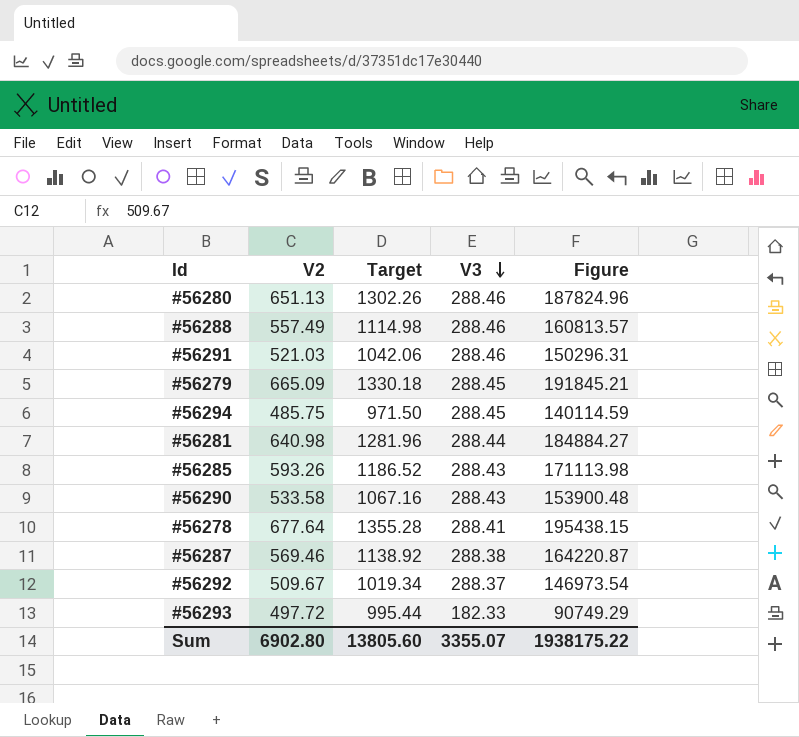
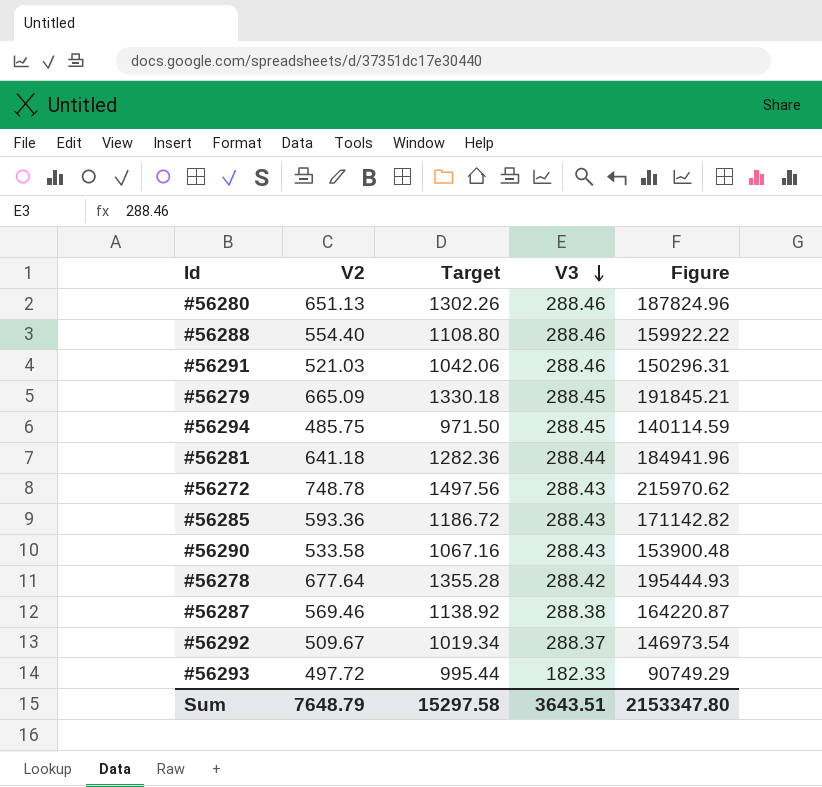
#56288 | V2: 557.49 -> 554.40
#56288 | Target: 1114.98 -> 1108.80
#56288 | Figure: 160813.57 -> 159922.22
#56281 | V2: 640.98 -> 641.18
#56281 | Target: 1281.96 -> 1282.36
#56281 | Figure: 184884.27 -> 184941.96
row #56272: none -> 748.78 | 1497.56 | 288.43 | 215970.62
#56285 | V2: 593.26 -> 593.36
#56285 | Target: 1186.52 -> 1186.72
#56285 | Figure: 171113.98 -> 171142.82
#56278 | V3: 288.41 -> 288.42
#56278 | Figure: 195438.15 -> 195444.93
Sum | V2: 6902.80 -> 7648.79
Sum | Target: 13805.60 -> 15297.58
Sum | V3: 3355.07 -> 3643.51
Sum | Figure: 1938175.22 -> 2153347.80

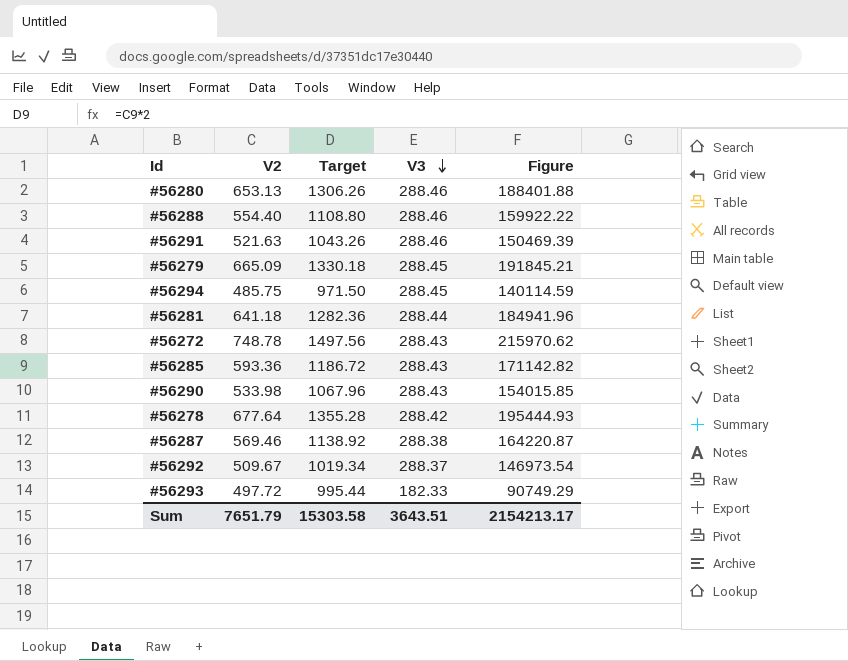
#56280 | V2: 651.13 -> 653.13
#56280 | Target: 1302.26 -> 1306.26
#56280 | Figure: 187824.96 -> 188401.88
#56291 | V2: 521.03 -> 521.63
#56291 | Target: 1042.06 -> 1043.26
#56291 | Figure: 150296.31 -> 150469.39
#56290 | V2: 533.58 -> 533.98
#56290 | Target: 1067.16 -> 1067.96
#56290 | Figure: 153900.48 -> 154015.85
Sum | V2: 7648.79 -> 7651.79
Sum | Target: 15297.58 -> 15303.58
Sum | Figure: 2153347.80 -> 2154213.17

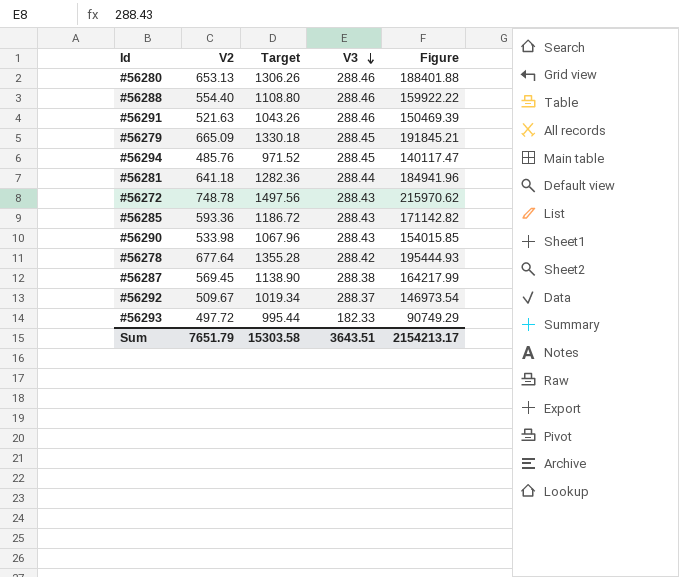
#56294 | V2: 485.75 -> 485.76
#56294 | Target: 971.50 -> 971.52
#56294 | Figure: 140114.59 -> 140117.47
#56287 | V2: 569.46 -> 569.45
#56287 | Target: 1138.92 -> 1138.90
#56287 | Figure: 164220.87 -> 164217.99

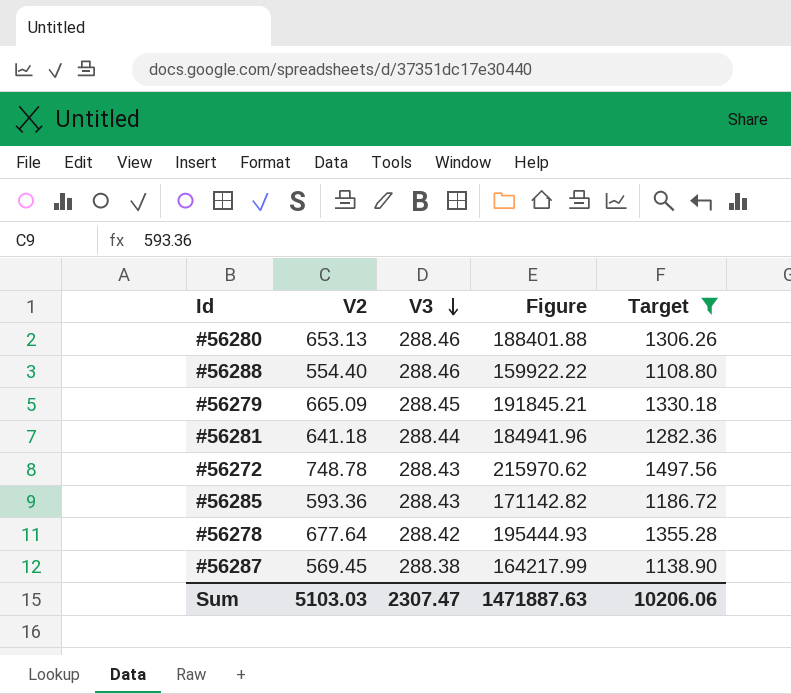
filter: none -> Target >= 1108.80
column Target | position: 3 -> 5
Sum | V2: 7651.79 -> 5103.03
Sum | V3: 3643.51 -> 2307.47
Sum | Figure: 2154213.17 -> 1471887.63
Sum | Target: 15303.58 -> 10206.06

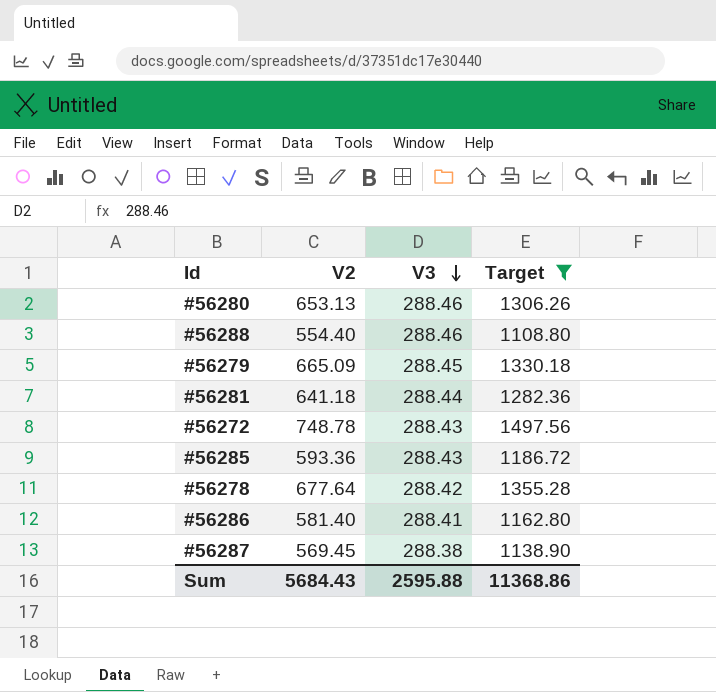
column Figure | formula: [V2] * [V3] -> none
row #56286: none -> 581.40 | 288.41 | 1162.80
Sum | V2: 5103.03 -> 5684.43
Sum | V3: 2307.47 -> 2595.88
Sum | Target: 10206.06 -> 11368.86

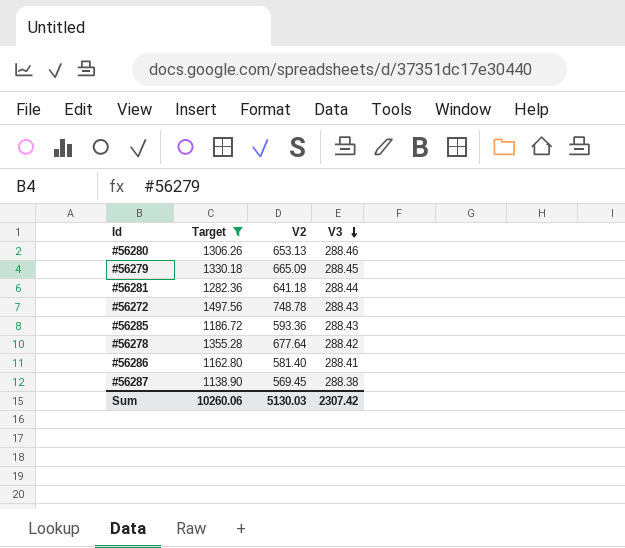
column Target | position: 4 -> 2
row #56288: 554.40 | 288.46 | 1108.80 -> none
Sum | Target: 11368.86 -> 10260.06
Sum | V2: 5684.43 -> 5130.03
Sum | V3: 2595.88 -> 2307.42

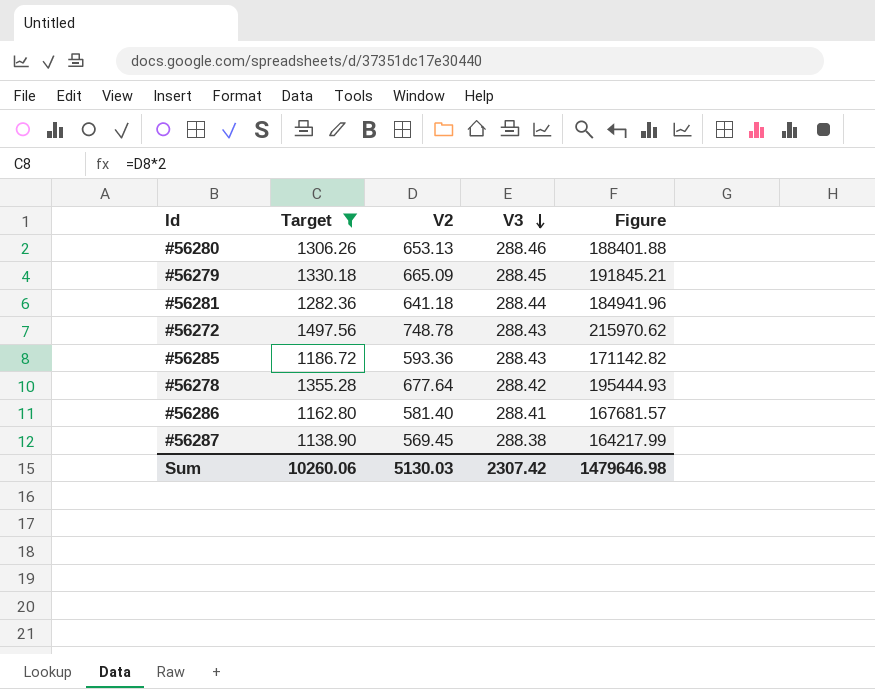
column Figure | formula: none -> [V2] * [V3]

